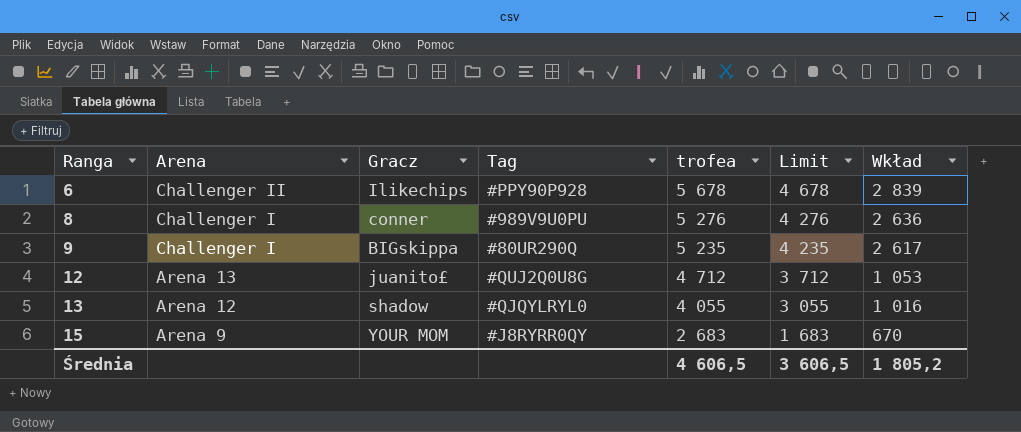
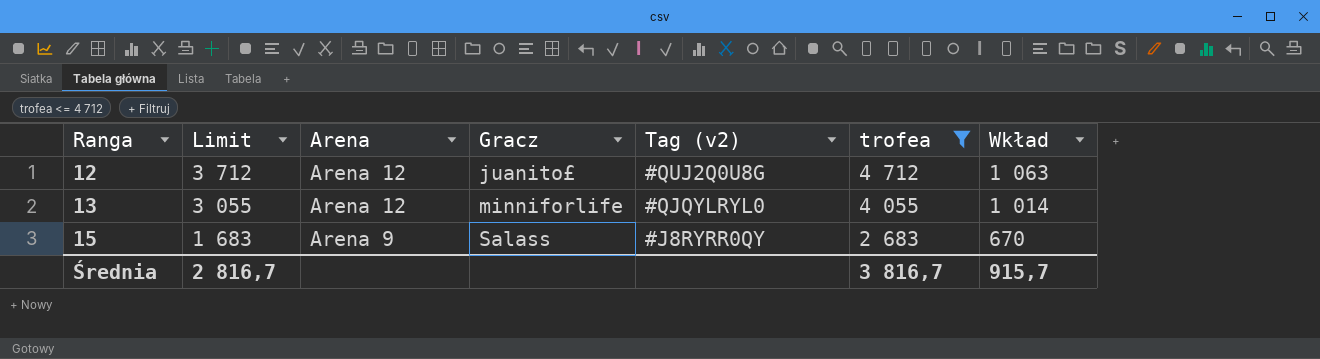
filter: none -> trofea <= 4 712
column Limit | position: 6 -> 2
column name: Tag -> Tag (v2)
12 | Arena: Arena 13 -> Arena 12
12 | Wkład: 1 053 -> 1 063
13 | Gracz: shadow -> minniforlife
13 | Wkład: 1 016 -> 1 014
15 | Gracz: YOUR MOM -> Salass
Średnia | Limit: 3 606,5 -> 2 816,7
Średnia | trofea: 4 606,5 -> 3 816,7
Średnia | Wkład: 1 805,2 -> 915,7

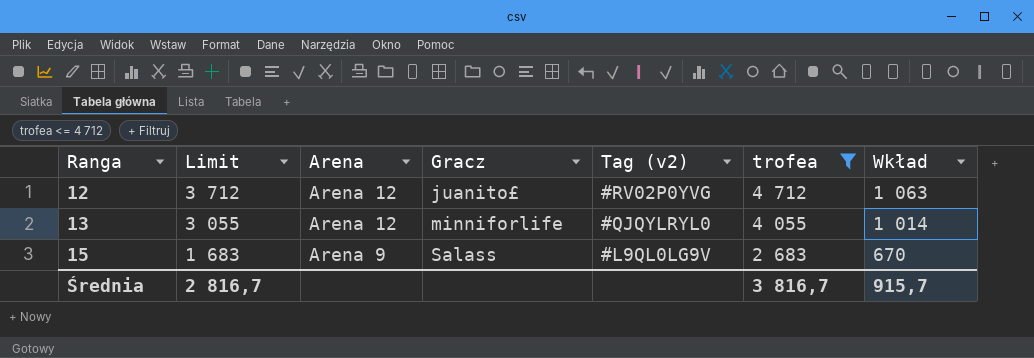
12 | Tag (v2): #QUJ2Q0U8G -> #RV02P0YVG
15 | Tag (v2): #J8RYRR0QY -> #L9QL0LG9V

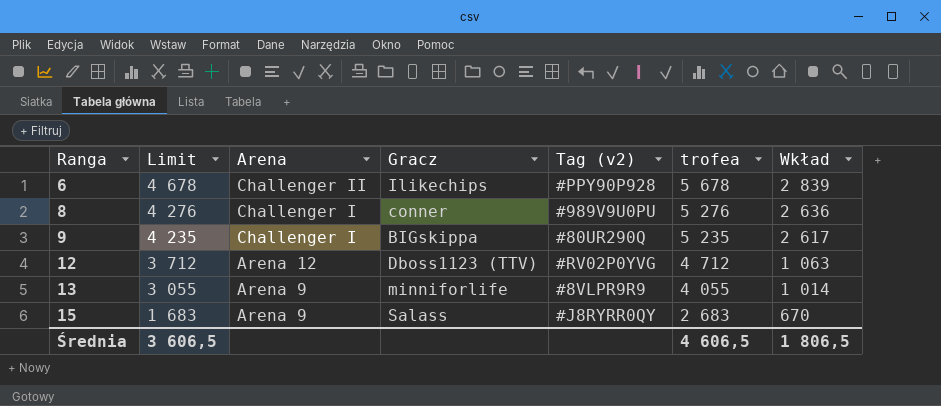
filter: trofea <= 4 712 -> none
12 | Gracz: juanito£ -> Dboss1123 (TTV)
13 | Arena: Arena 12 -> Arena 9
13 | Tag (v2): #QJQYLRYL0 -> #8VLPR9R9
15 | Tag (v2): #L9QL0LG9V -> #J8RYRR0QY
Średnia | Limit: 2 816,7 -> 3 606,5
Średnia | trofea: 3 816,7 -> 4 606,5
Średnia | Wkład: 915,7 -> 1 806,5

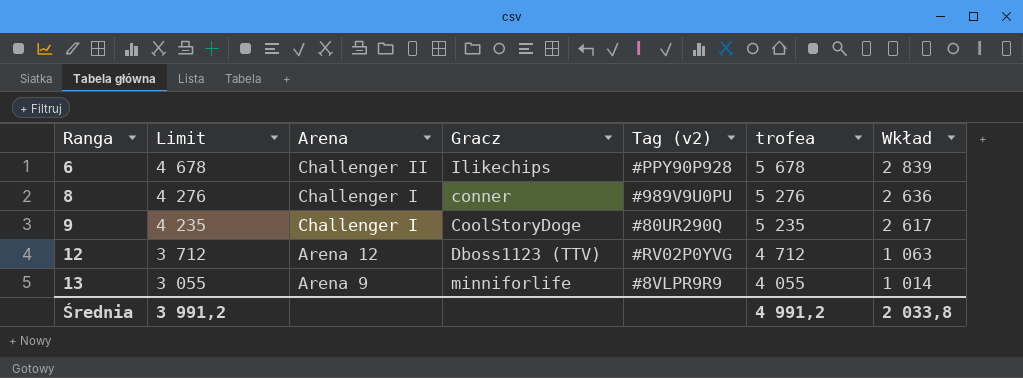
row 15: 1 683 | Arena 9 | Salass | #J8RYRR0QY | 2 683 | 670 -> none
9 | Gracz: BIGskippa -> CoolStoryDoge
Średnia | Limit: 3 606,5 -> 3 991,2
Średnia | trofea: 4 606,5 -> 4 991,2
Średnia | Wkład: 1 806,5 -> 2 033,8

